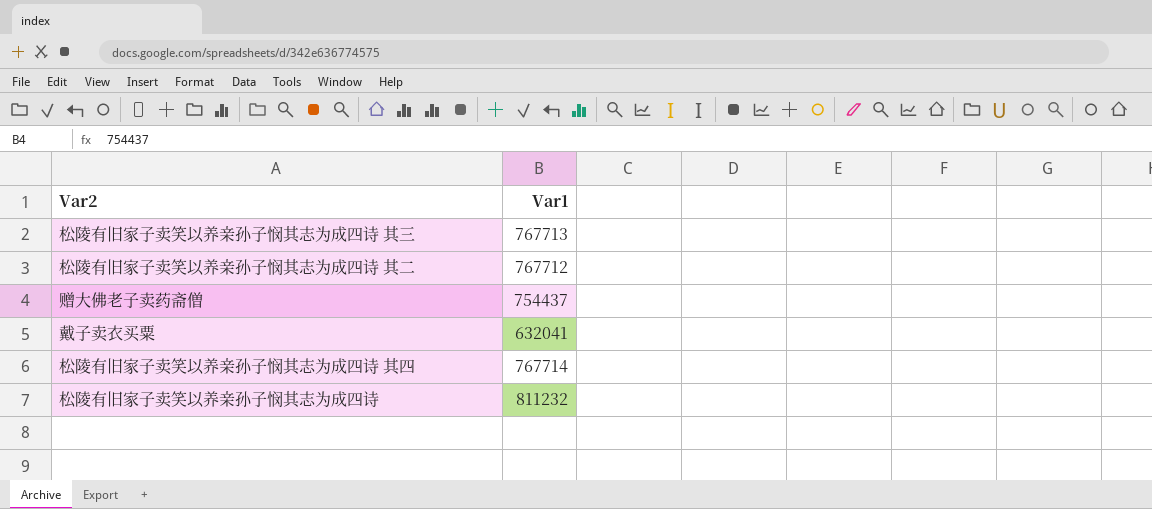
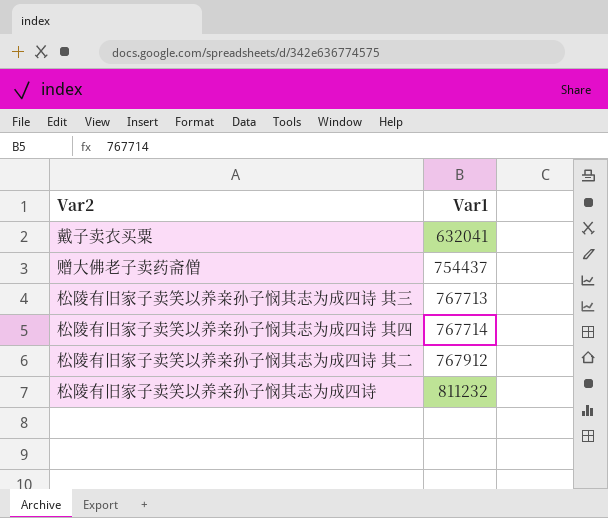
row order: none -> Var1 ascending
松陵有旧家子卖笑以养亲孙子悯其志为成四诗 其二 | Var1: 767712 -> 767912

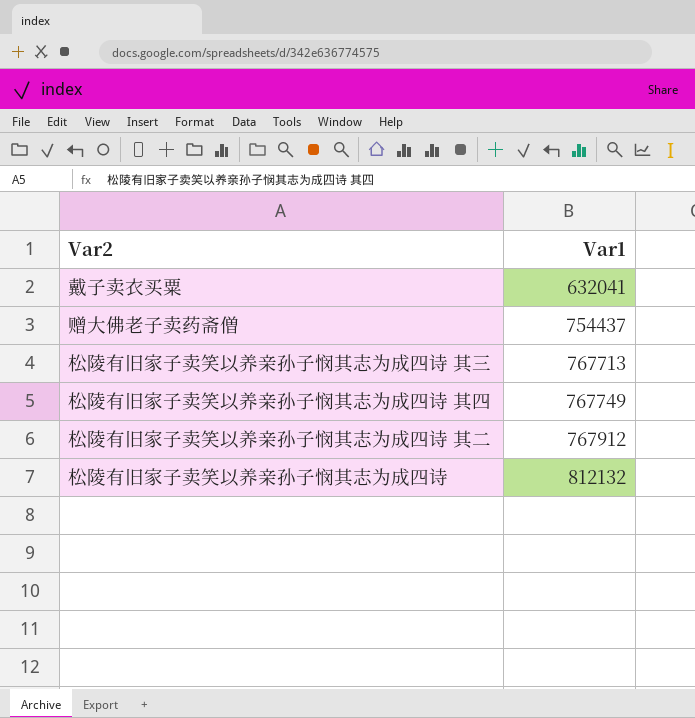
松陵有旧家子卖笑以养亲孙子悯其志为成四诗 其四 | Var1: 767714 -> 767749
松陵有旧家子卖笑以养亲孙子悯其志为成四诗 | Var1: 811232 -> 812132

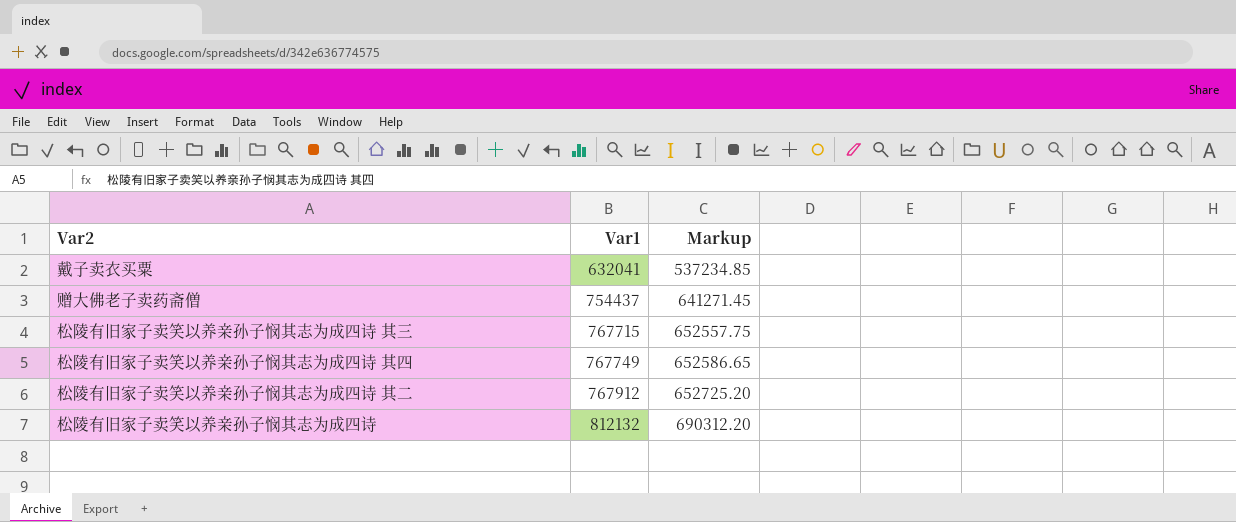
column Markup | formula: none -> [Var1] * 0.85
松陵有旧家子卖笑以养亲孙子悯其志为成四诗 其三 | Var1: 767713 -> 767715

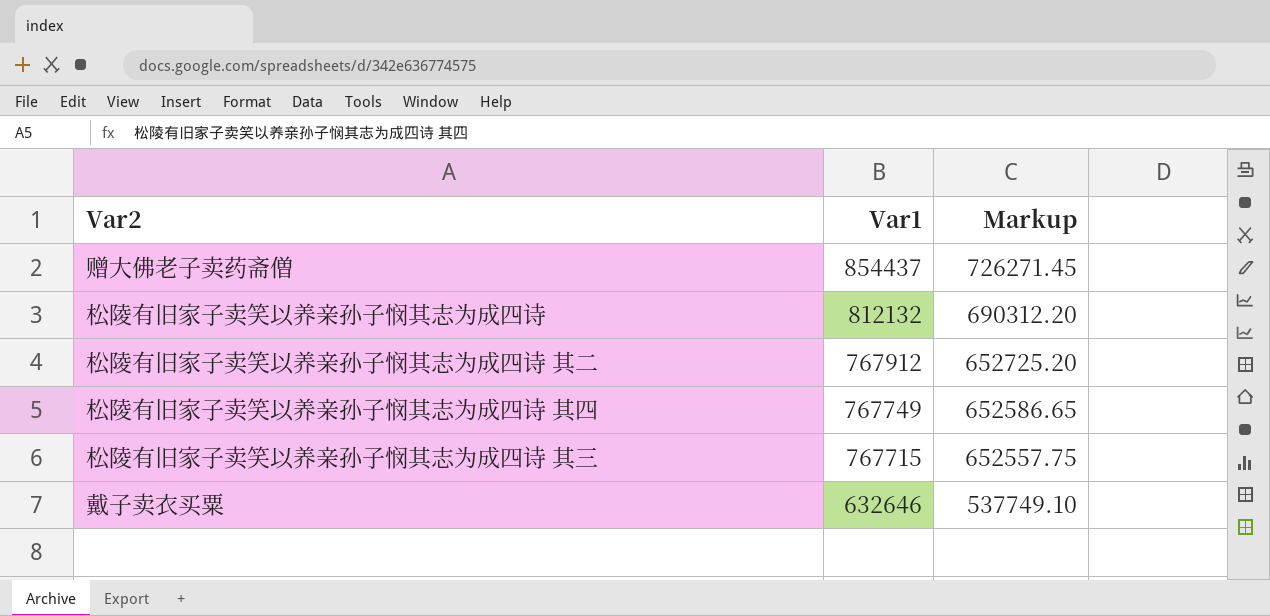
row order: Var1 ascending -> Var1 descending
赠大佛老子卖药斋僧 | Var1: 754437 -> 854437
赠大佛老子卖药斋僧 | Markup: 641271.45 -> 726271.45
戴子卖衣买粟 | Var1: 632041 -> 632646
戴子卖衣买粟 | Markup: 537234.85 -> 537749.10

